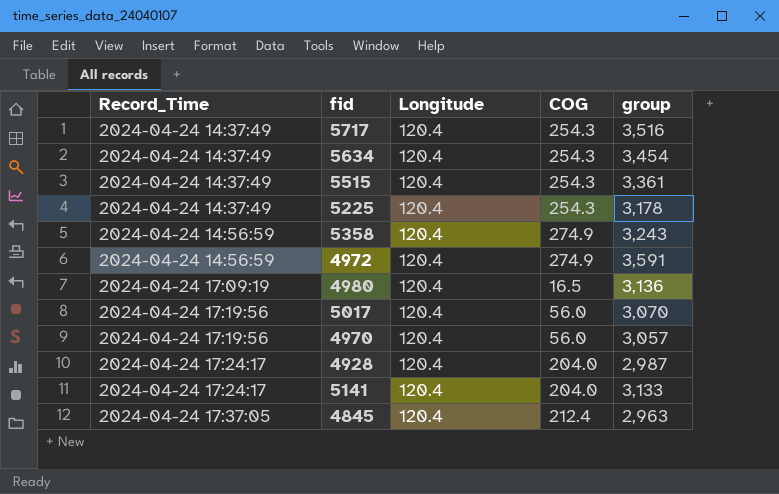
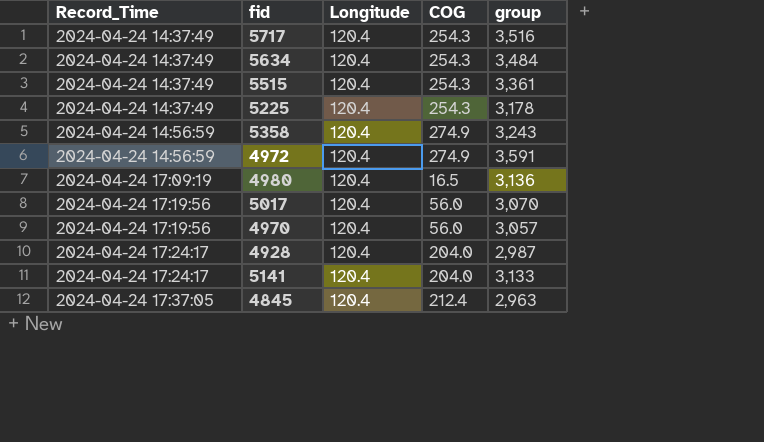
5634 | group: 3,454 -> 3,484

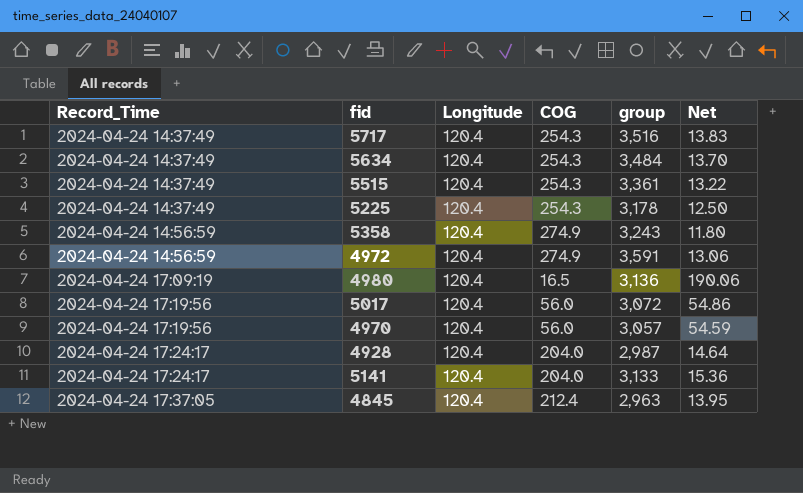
column Net | formula: none -> [group] / [COG]
5017 | group: 3,070 -> 3,072

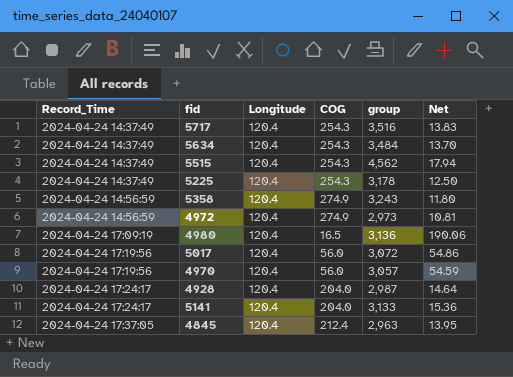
5515 | group: 3,361 -> 4,562
5515 | Net: 13.22 -> 17.94
4972 | group: 3,591 -> 2,973
4972 | Net: 13.06 -> 10.81

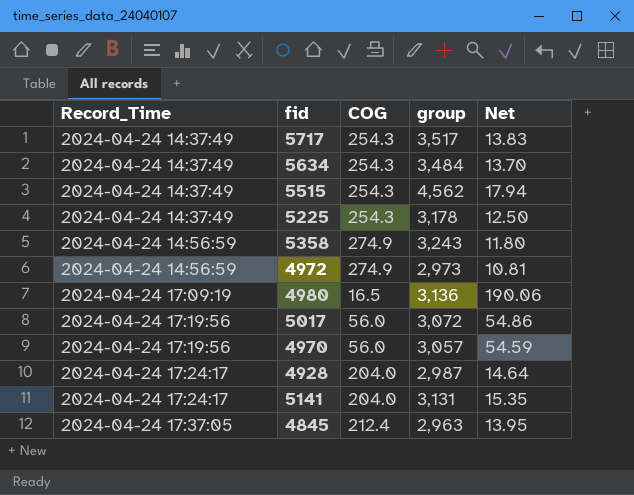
column Longitude | position: 3 -> none
5717 | group: 3,516 -> 3,517
5141 | group: 3,133 -> 3,131
5141 | Net: 15.36 -> 15.35

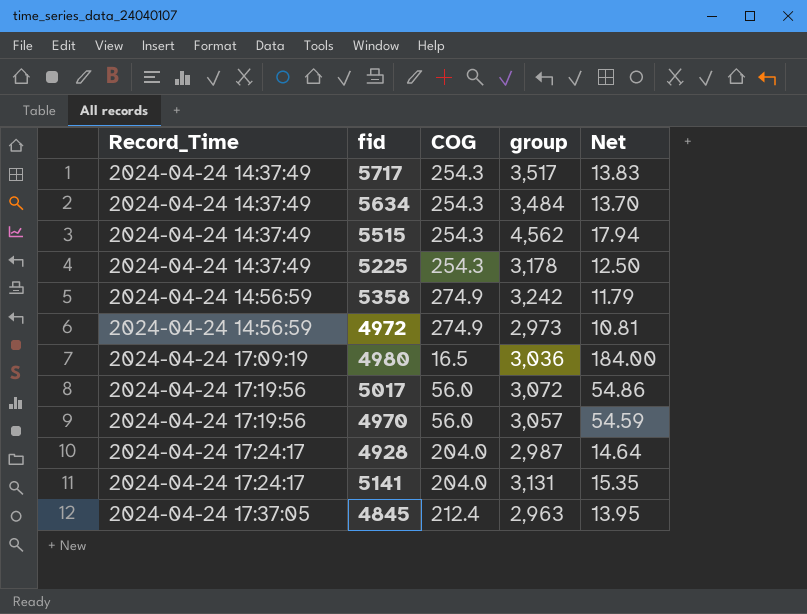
5358 | group: 3,243 -> 3,242
5358 | Net: 11.80 -> 11.79
4980 | group: 3,136 -> 3,036
4980 | Net: 190.06 -> 184.00

